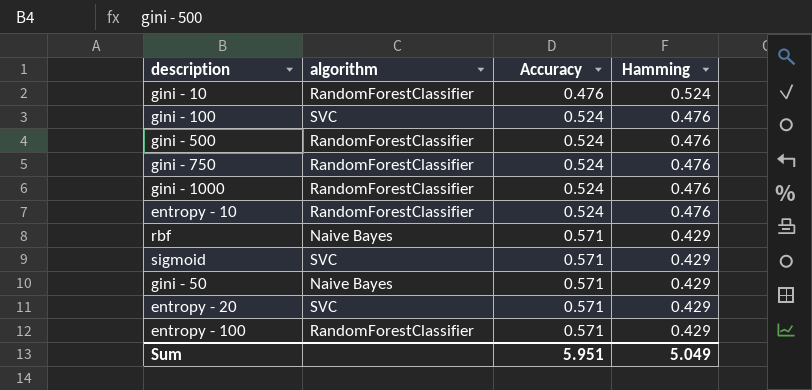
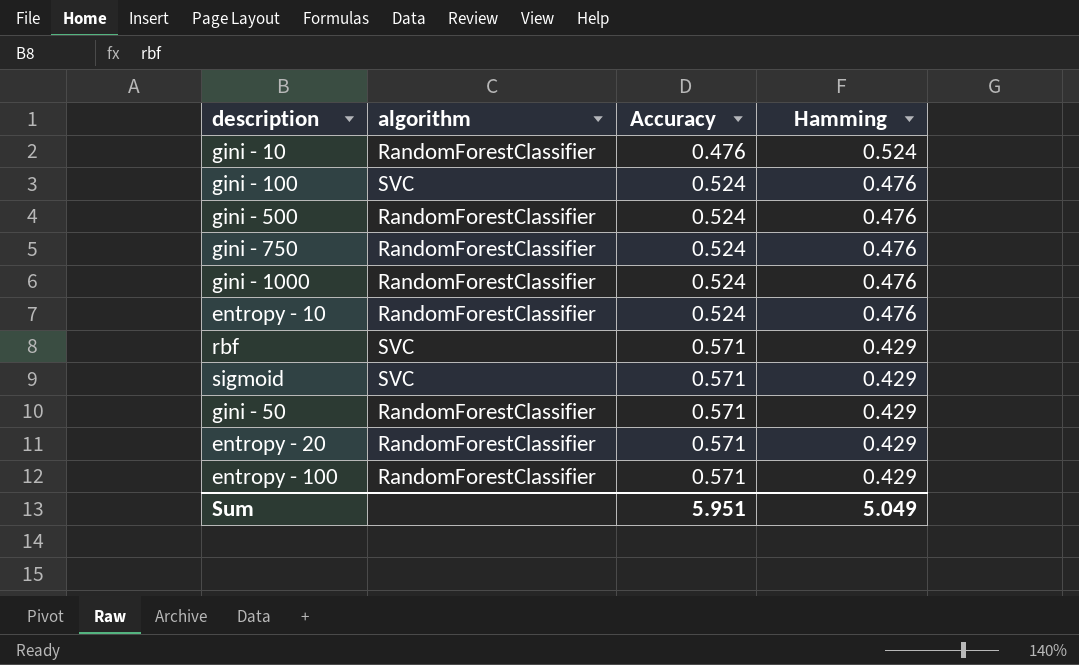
rbf | algorithm: Naive Bayes -> SVC
gini - 50 | algorithm: Naive Bayes -> RandomForestClassifier
entropy - 20 | algorithm: SVC -> RandomForestClassifier

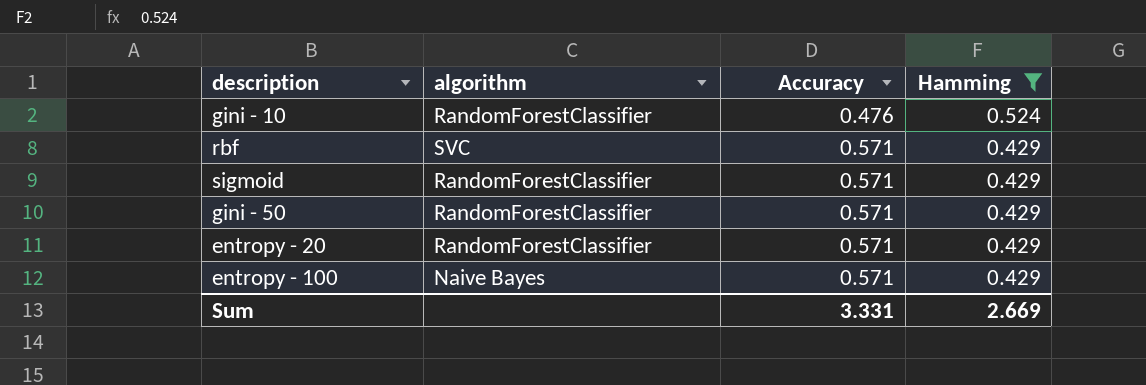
filter: none -> Hamming != 0.476
sigmoid | algorithm: SVC -> RandomForestClassifier
entropy - 100 | algorithm: RandomForestClassifier -> Naive Bayes
Sum | Accuracy: 5.951 -> 3.331
Sum | Hamming: 5.049 -> 2.669

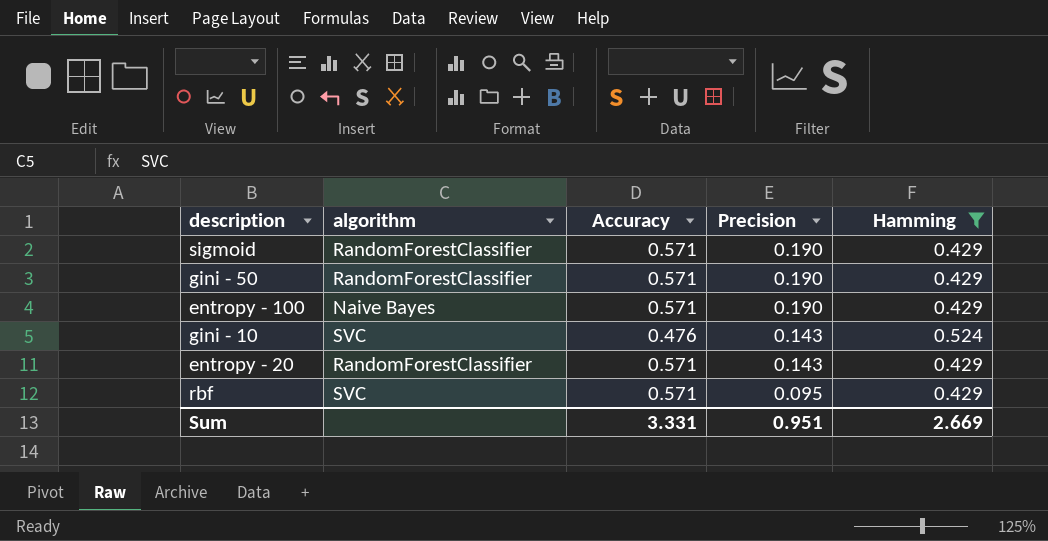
row order: Accuracy ascending -> Precision descending
column Precision | position: none -> 4
gini - 10 | algorithm: RandomForestClassifier -> SVC

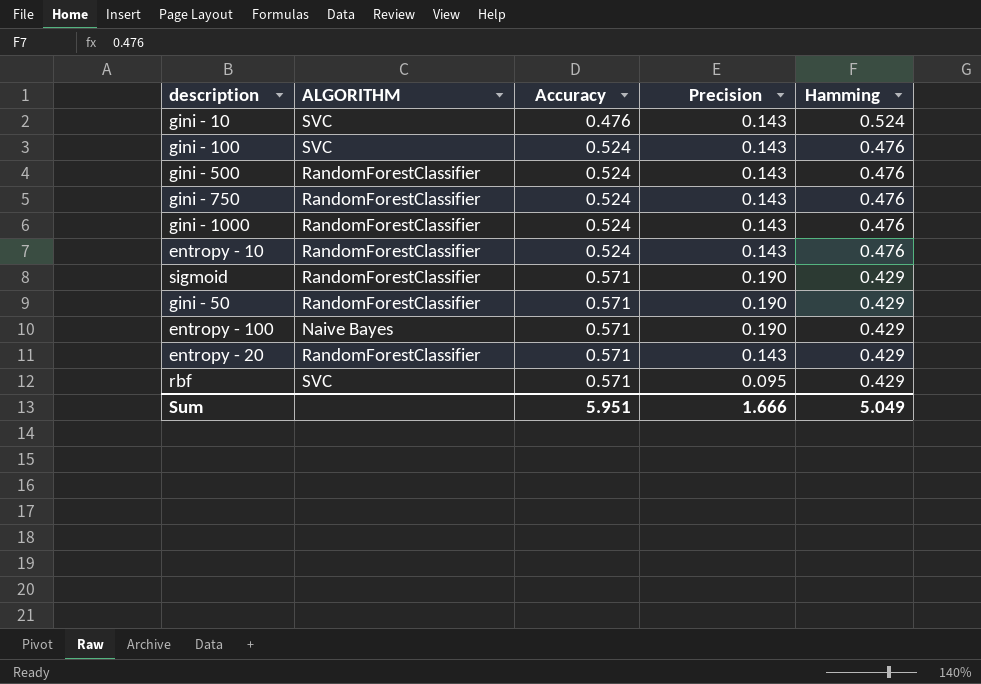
filter: Hamming != 0.476 -> none
row order: Precision descending -> Accuracy ascending
column name: algorithm -> ALGORITHM
Sum | Accuracy: 3.331 -> 5.951
Sum | Precision: 0.951 -> 1.666
Sum | Hamming: 2.669 -> 5.049

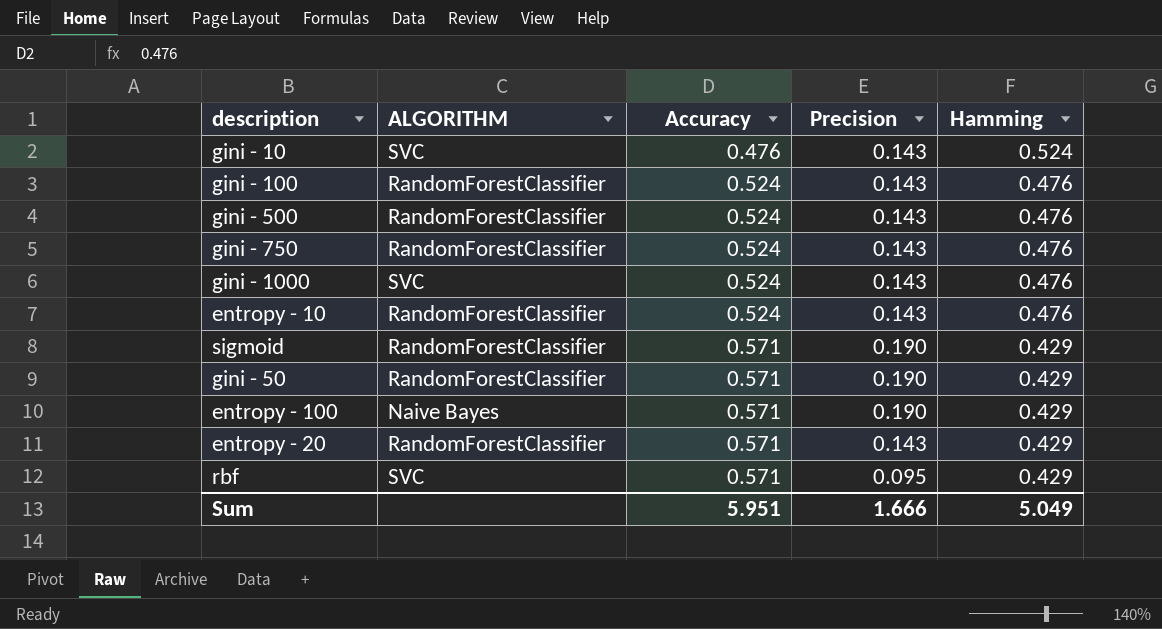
gini - 100 | ALGORITHM: SVC -> RandomForestClassifier
gini - 1000 | ALGORITHM: RandomForestClassifier -> SVC

